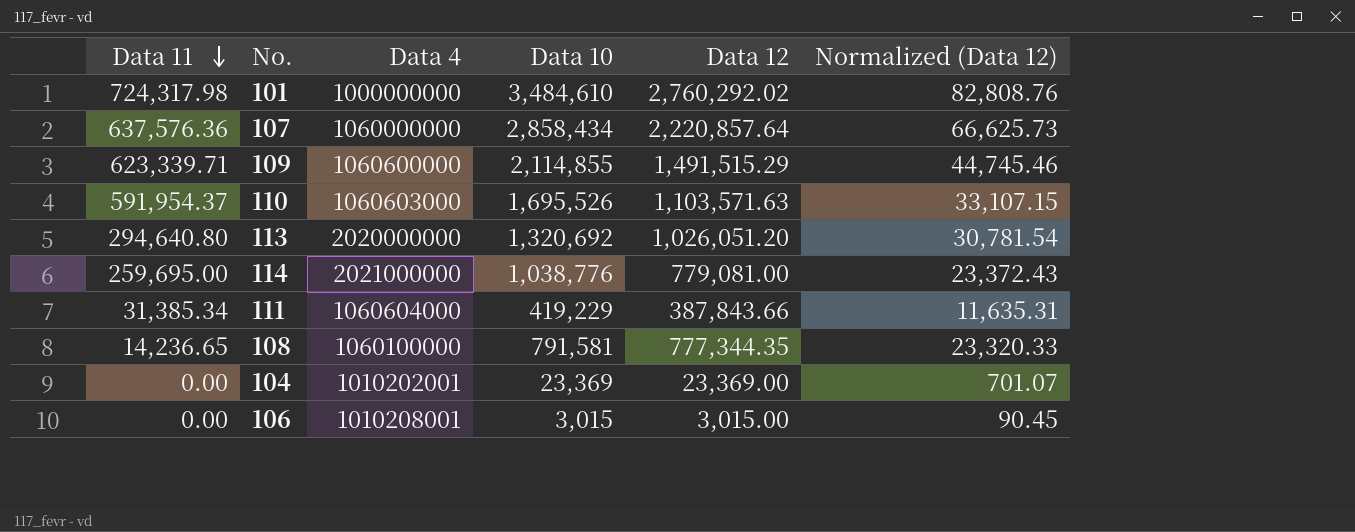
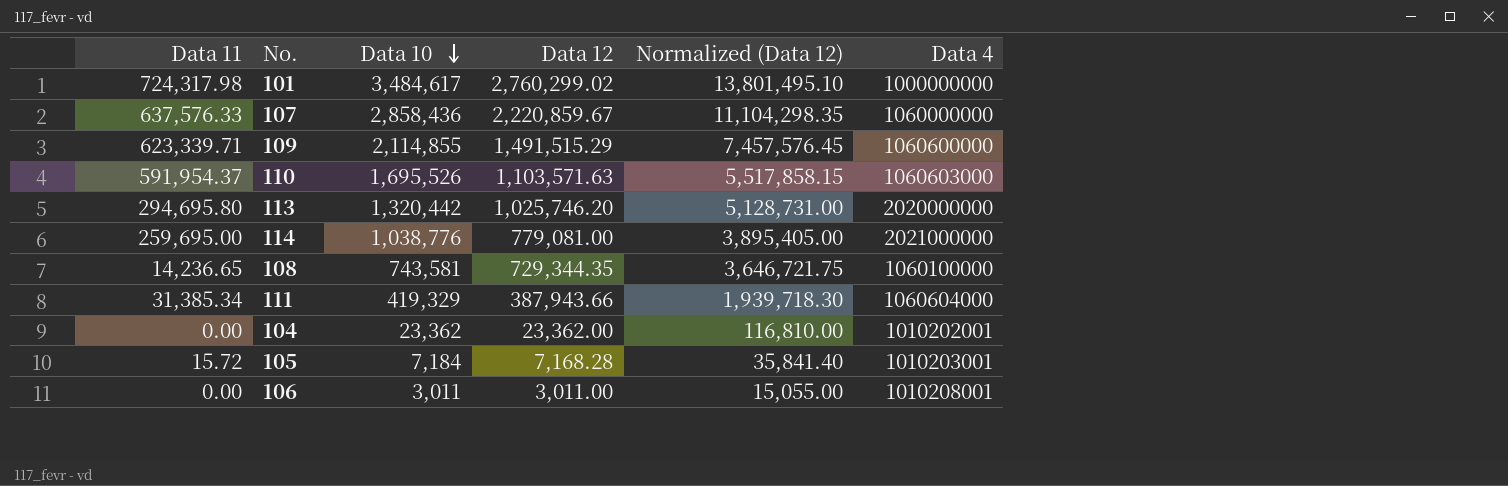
row order: Data 11 descending -> Data 10 descending
column Normalized (Data 12) | formula: [Data 12] * 0.03 -> [Data 12] * 5
column Data 4 | position: 3 -> 6
101 | Data 10: 3,484,610 -> 3,484,617
101 | Data 12: 2,760,292.02 -> 2,760,299.02
107 | Data 11: 637,576.36 -> 637,576.33
107 | Data 10: 2,858,434 -> 2,858,436
107 | Data 12: 2,220,857.64 -> 2,220,859.67
113 | Data 11: 294,640.80 -> 294,695.80
113 | Data 10: 1,320,692 -> 1,320,442
113 | Data 12: 1,026,051.20 -> 1,025,746.20
108 | Data 10: 791,581 -> 743,581
108 | Data 12: 777,344.35 -> 729,344.35
111 | Data 10: 419,229 -> 419,329
111 | Data 12: 387,843.66 -> 387,943.66
104 | Data 10: 23,369 -> 23,362
104 | Data 12: 23,369.00 -> 23,362.00
row 105: none -> 15.72 | 7,184 | 7,168.28 | 35,841.40 | 1010203001
106 | Data 10: 3,015 -> 3,011
106 | Data 12: 3,015.00 -> 3,011.00

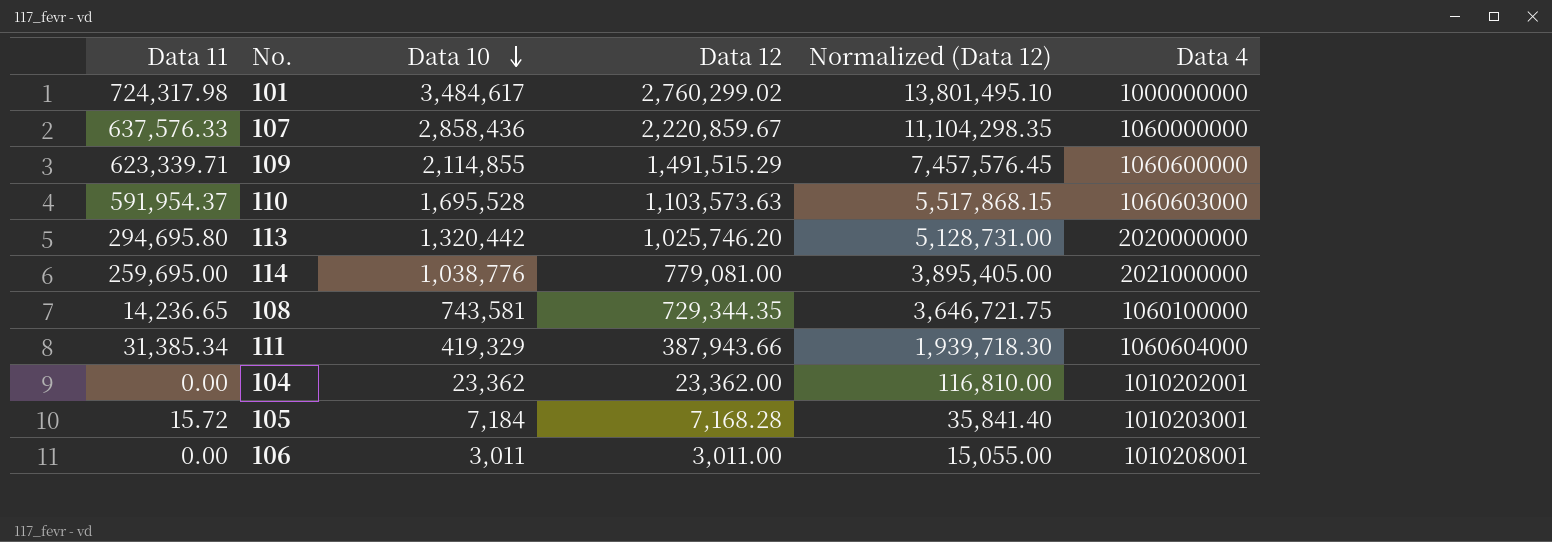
110 | Data 10: 1,695,526 -> 1,695,528
110 | Data 12: 1,103,571.63 -> 1,103,573.63
110 | Normalized (Data 12): 5,517,858.15 -> 5,517,868.15

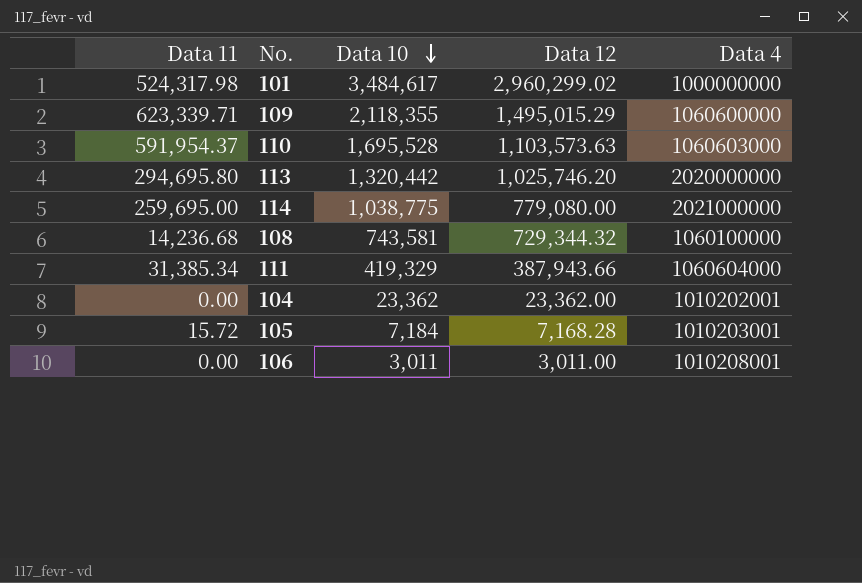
column Normalized (Data 12) | formula: [Data 12] * 5 -> none
row 107: 637,576.33 | 2,858,436 | 2,220,859.67 | 11,104,298.35 | 1060000000 -> none
101 | Data 11: 724,317.98 -> 524,317.98
101 | Data 12: 2,760,299.02 -> 2,960,299.02
109 | Data 10: 2,114,855 -> 2,118,355
109 | Data 12: 1,491,515.29 -> 1,495,015.29
114 | Data 10: 1,038,776 -> 1,038,775
114 | Data 12: 779,081.00 -> 779,080.00
108 | Data 11: 14,236.65 -> 14,236.68
108 | Data 12: 729,344.35 -> 729,344.32

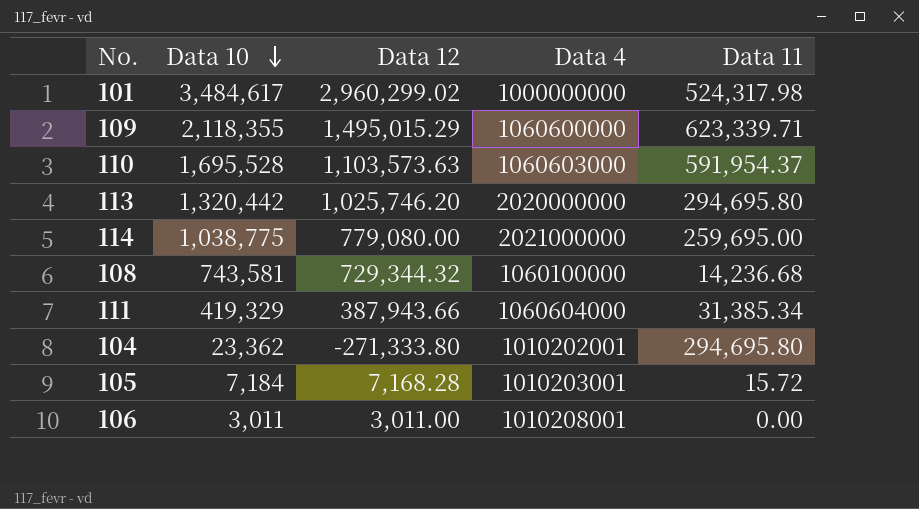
column Data 11 | position: 1 -> 5
104 | Data 12: 23,362.00 -> -271,333.80
104 | Data 11: 0.00 -> 294,695.80

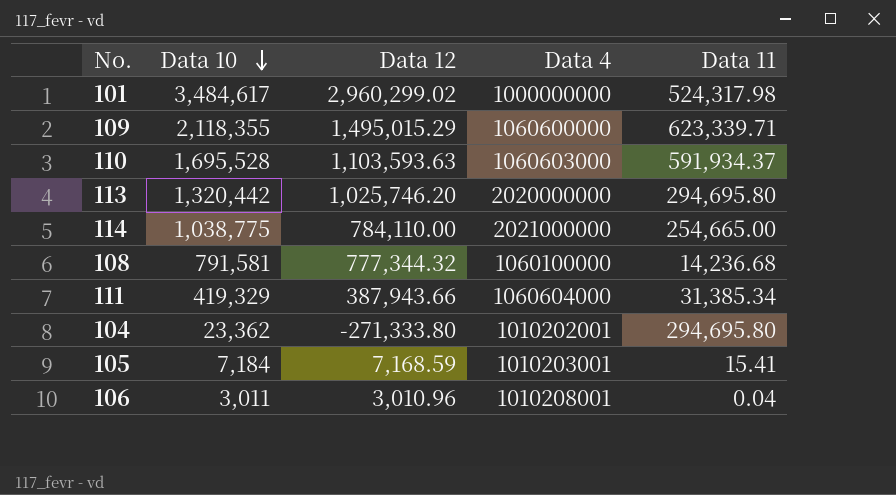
110 | Data 12: 1,103,573.63 -> 1,103,593.63
110 | Data 11: 591,954.37 -> 591,934.37
114 | Data 12: 779,080.00 -> 784,110.00
114 | Data 11: 259,695.00 -> 254,665.00
108 | Data 10: 743,581 -> 791,581
108 | Data 12: 729,344.32 -> 777,344.32
105 | Data 12: 7,168.28 -> 7,168.59
105 | Data 11: 15.72 -> 15.41
106 | Data 12: 3,011.00 -> 3,010.96
106 | Data 11: 0.00 -> 0.04

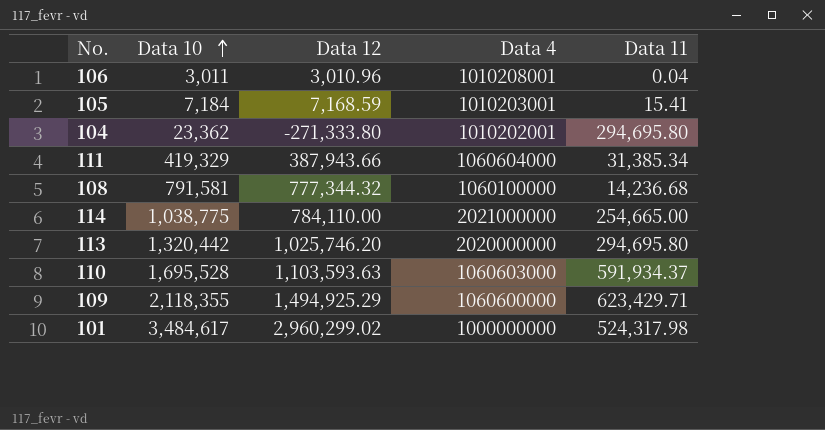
row order: Data 10 descending -> Data 10 ascending
109 | Data 12: 1,495,015.29 -> 1,494,925.29
109 | Data 11: 623,339.71 -> 623,429.71

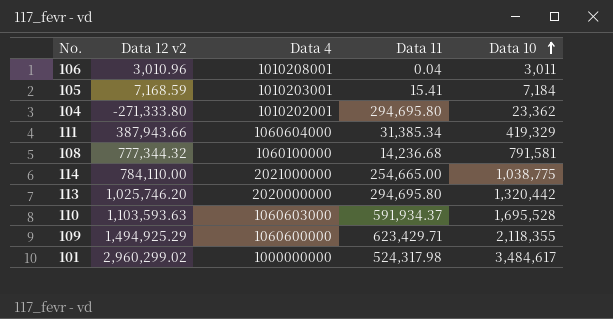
column name: Data 12 -> Data 12 v2
column Data 10 | position: 2 -> 5

